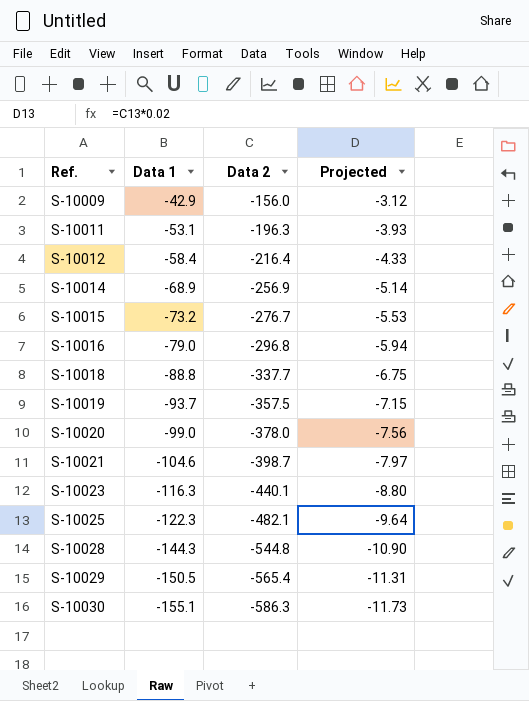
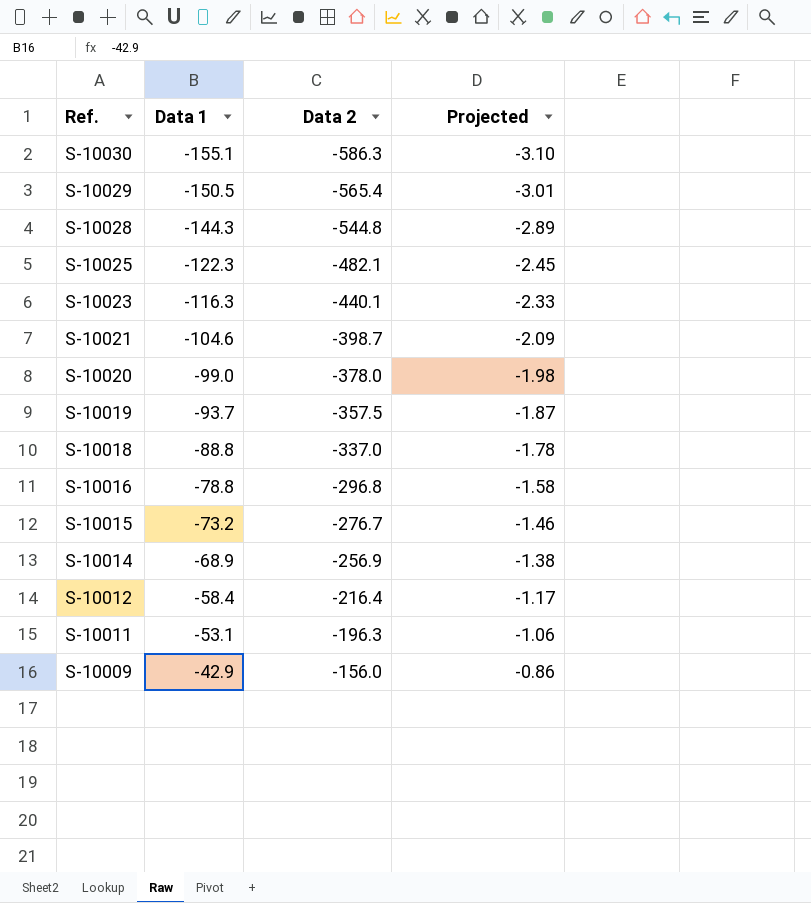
row order: Ref. ascending -> Ref. descending
column Projected | formula: [Data 2] * 0.02 -> [Data 1] * 0.02
S-10018 | Data 2: -337.7 -> -337.0
S-10016 | Data 1: -79.0 -> -78.8

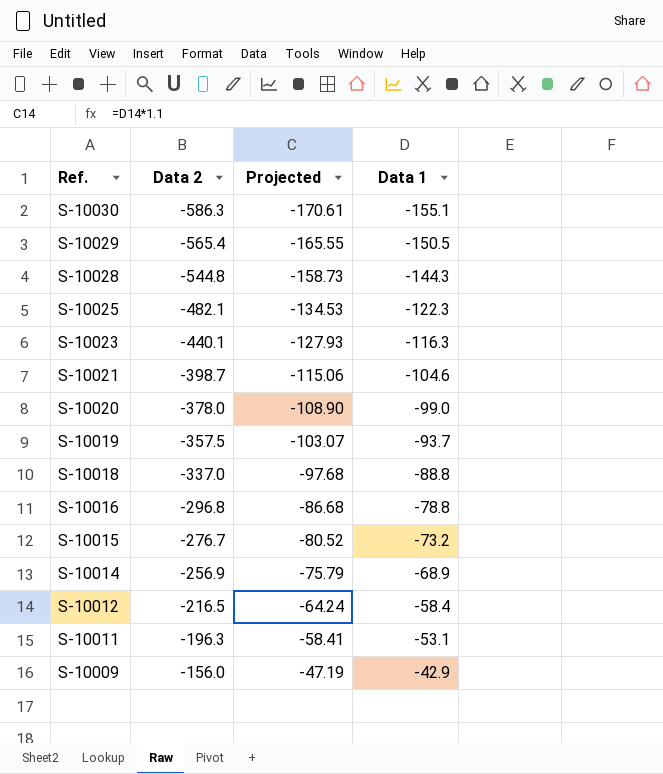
column Projected | formula: [Data 1] * 0.02 -> [Data 1] * 1.1
column Data 1 | position: 2 -> 4
S-10012 | Data 2: -216.4 -> -216.5

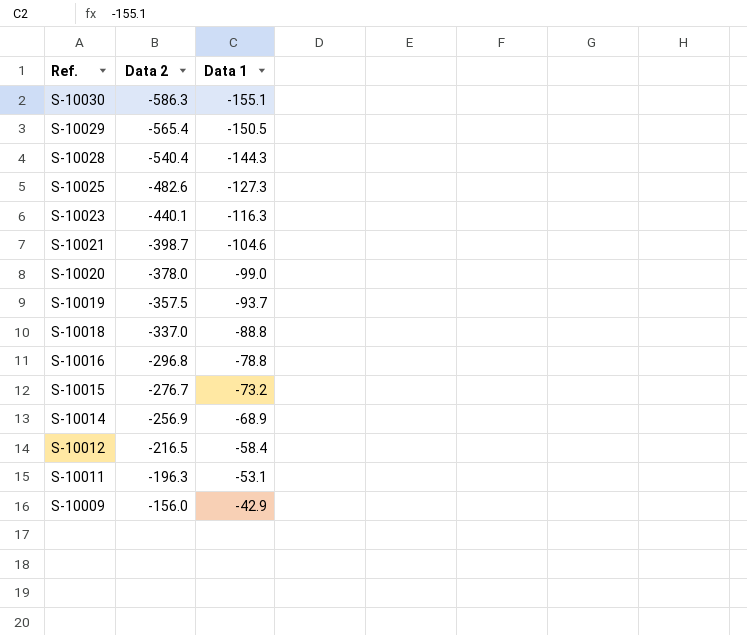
column Projected | formula: [Data 1] * 1.1 -> none
S-10028 | Data 2: -544.8 -> -540.4
S-10025 | Data 2: -482.1 -> -482.6
S-10025 | Data 1: -122.3 -> -127.3

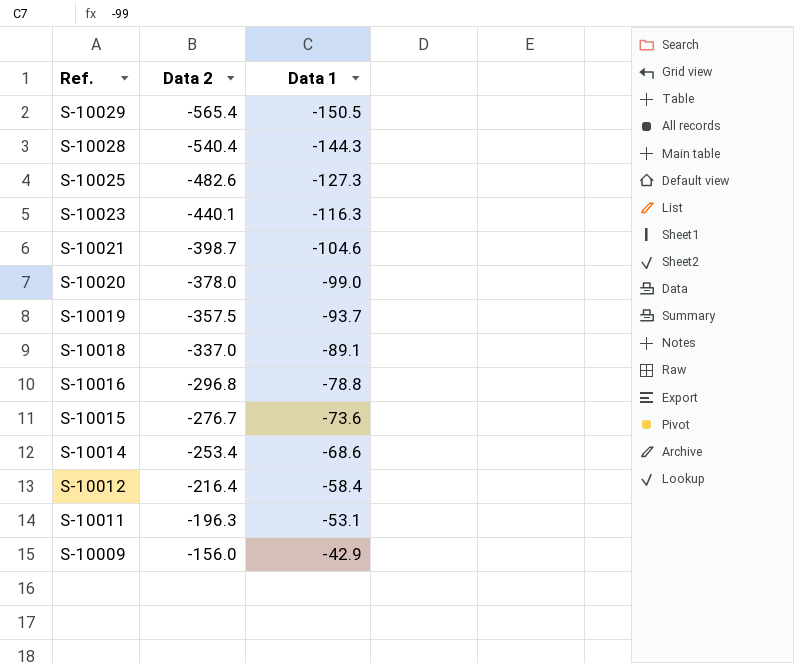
row S-10030: -586.3 | -155.1 -> none
S-10018 | Data 1: -88.8 -> -89.1
S-10015 | Data 1: -73.2 -> -73.6
S-10014 | Data 2: -256.9 -> -253.4
S-10014 | Data 1: -68.9 -> -68.6
S-10012 | Data 2: -216.5 -> -216.4

